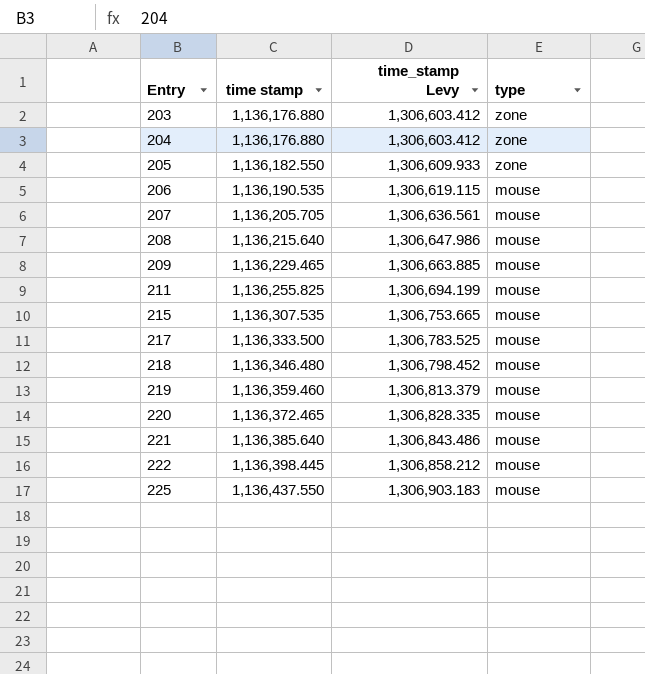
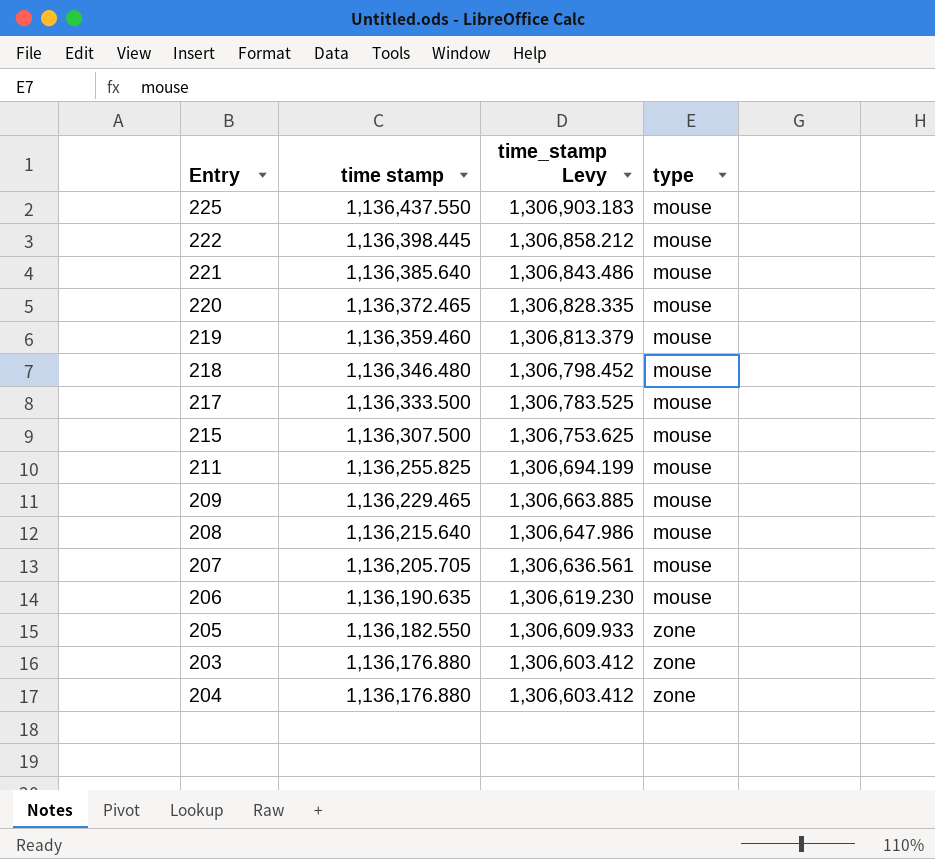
row order: Entry ascending -> time stamp descending
215 | time stamp: 1,136,307.535 -> 1,136,307.500
215 | time_stamp Levy: 1,306,753.665 -> 1,306,753.625
206 | time stamp: 1,136,190.535 -> 1,136,190.635
206 | time_stamp Levy: 1,306,619.115 -> 1,306,619.230

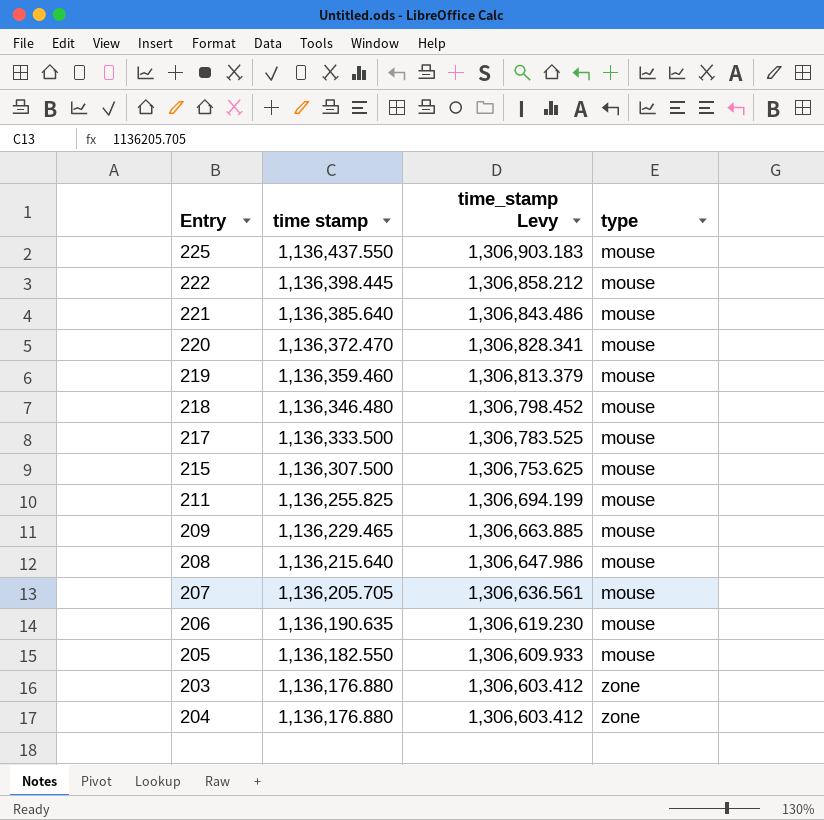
220 | time stamp: 1,136,372.465 -> 1,136,372.470
220 | time_stamp Levy: 1,306,828.335 -> 1,306,828.341
205 | type: zone -> mouse

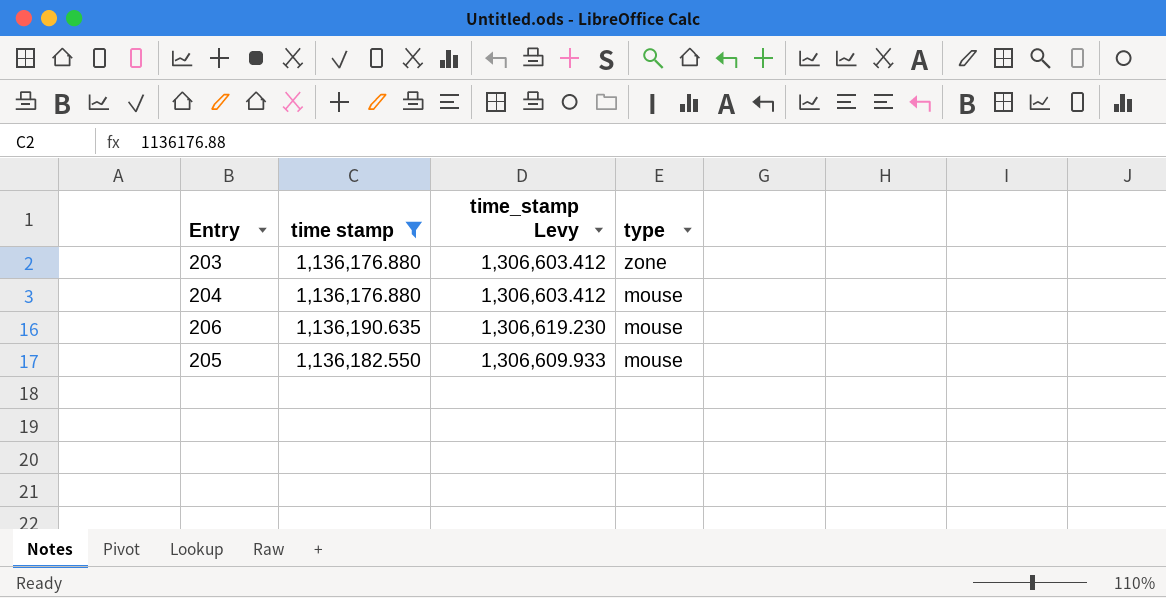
filter: none -> time stamp <= 1,136,190.635
row order: time stamp descending -> type descending
204 | type: zone -> mouse

